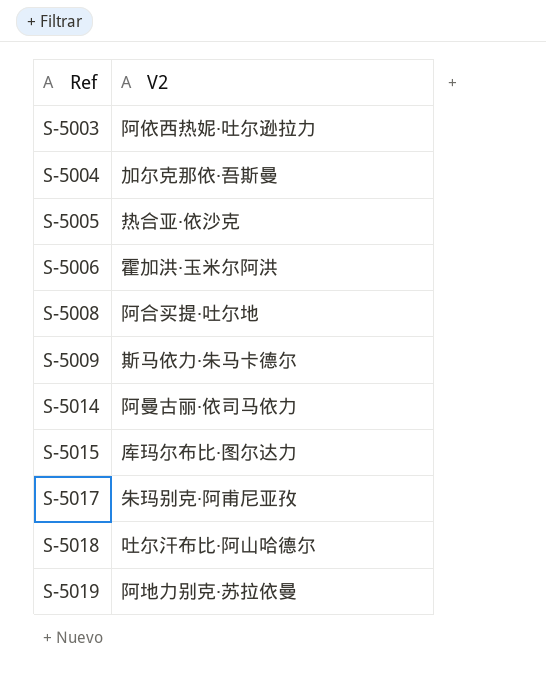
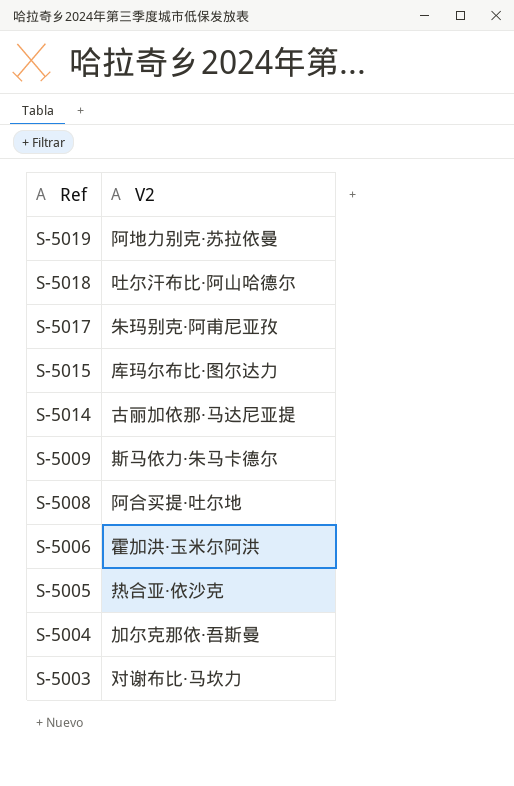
row order: Ref ascending -> Ref descending
S-5014 | V2: 阿曼古丽·依司马依力 -> 古丽加依那·马达尼亚提
S-5003 | V2: 阿依西热妮·吐尔逊拉力 -> 对谢布比·马坎力

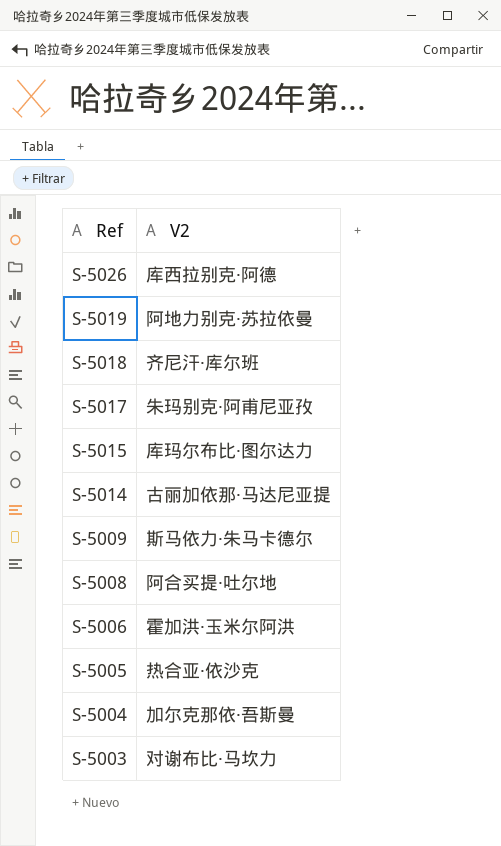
row S-5026: none -> 库西拉别克·阿德
S-5018 | V2: 吐尔汗布比·阿山哈德尔 -> 齐尼汗·库尔班

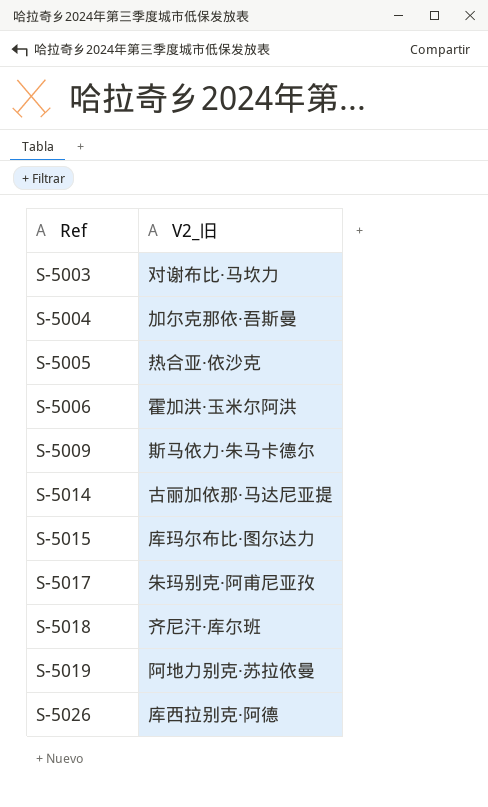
row order: Ref descending -> Ref ascending
column name: V2 -> V2_旧
row S-5008: 阿合买提·吐尔地 -> none

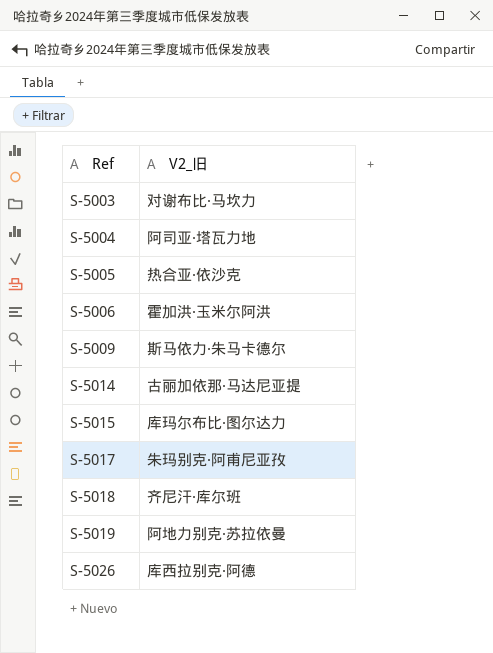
S-5004 | V2_旧: 加尔克那依·吾斯曼 -> 阿司亚·塔瓦力地

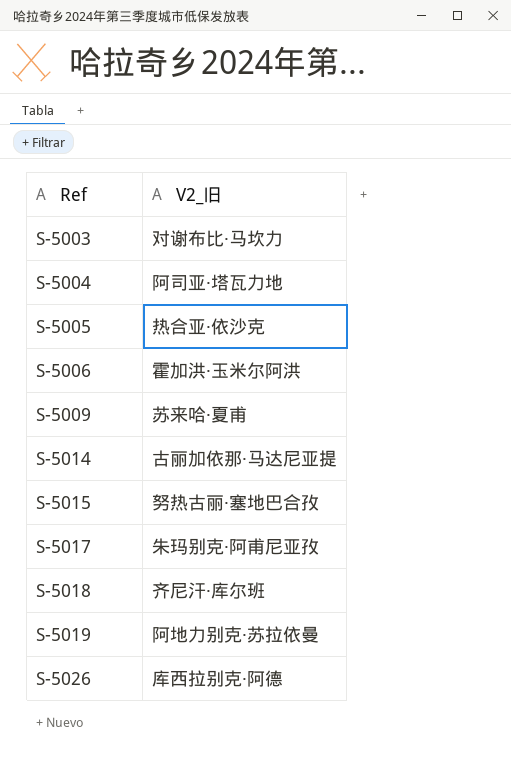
S-5009 | V2_旧: 斯马依力·朱马卡德尔 -> 苏来哈·夏甫
S-5015 | V2_旧: 库玛尔布比·图尔达力 -> 努热古丽·塞地巴合孜

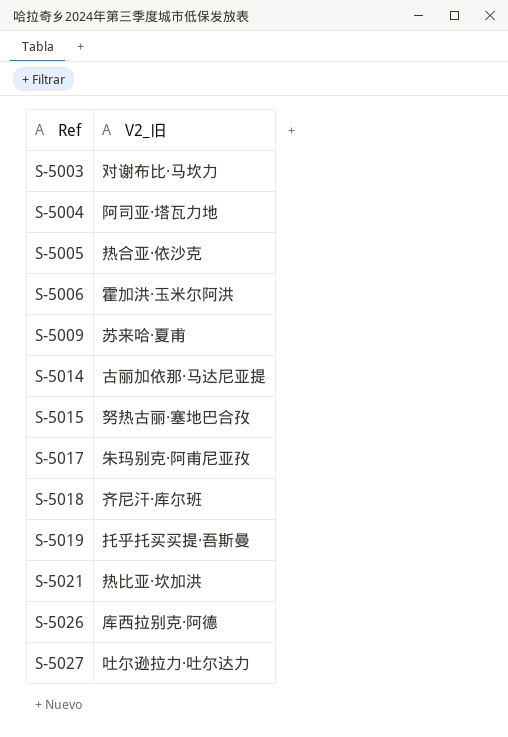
S-5019 | V2_旧: 阿地力别克·苏拉依曼 -> 托乎托买买提·吾斯曼
row S-5021: none -> 热比亚·坎加洪
row S-5027: none -> 吐尔逊拉力·吐尔达力

